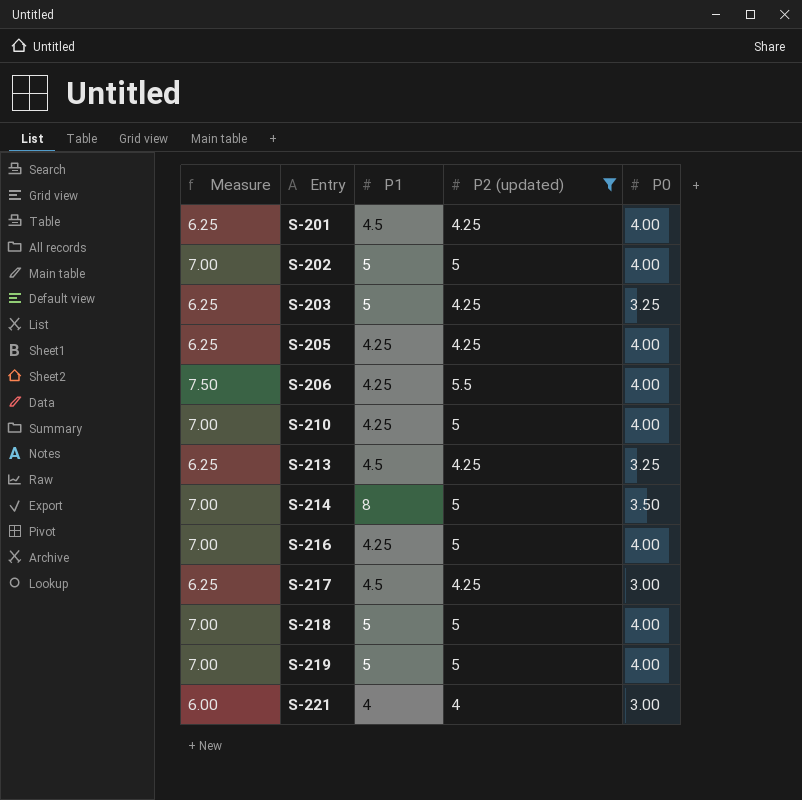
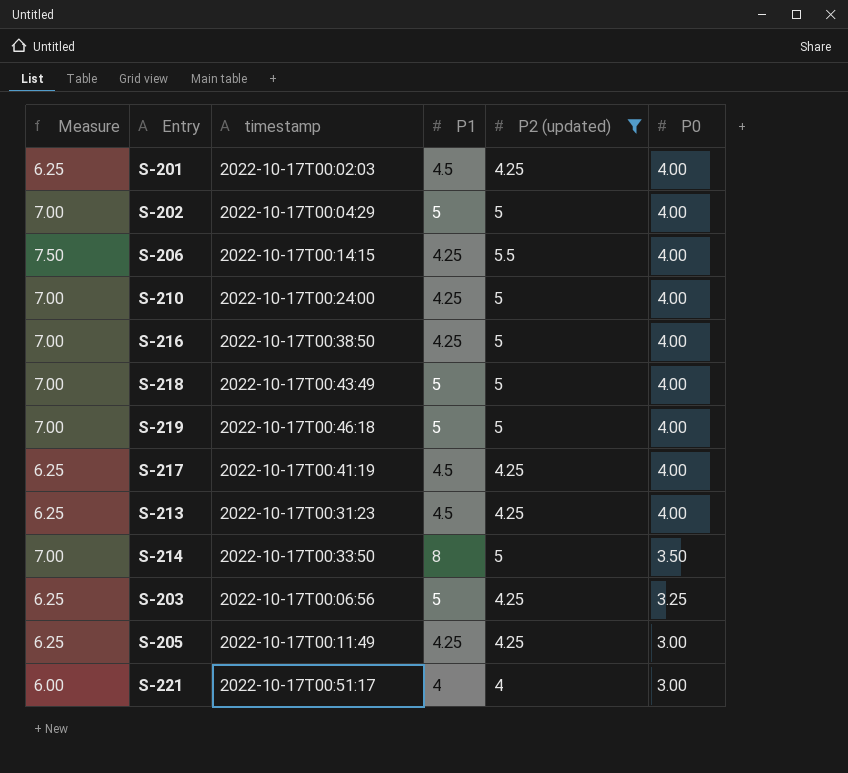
row order: Entry ascending -> P0 descending
column timestamp | position: none -> 3
S-217 | P0: 3.00 -> 4.00
S-213 | P0: 3.25 -> 4.00
S-205 | P0: 4.00 -> 3.00

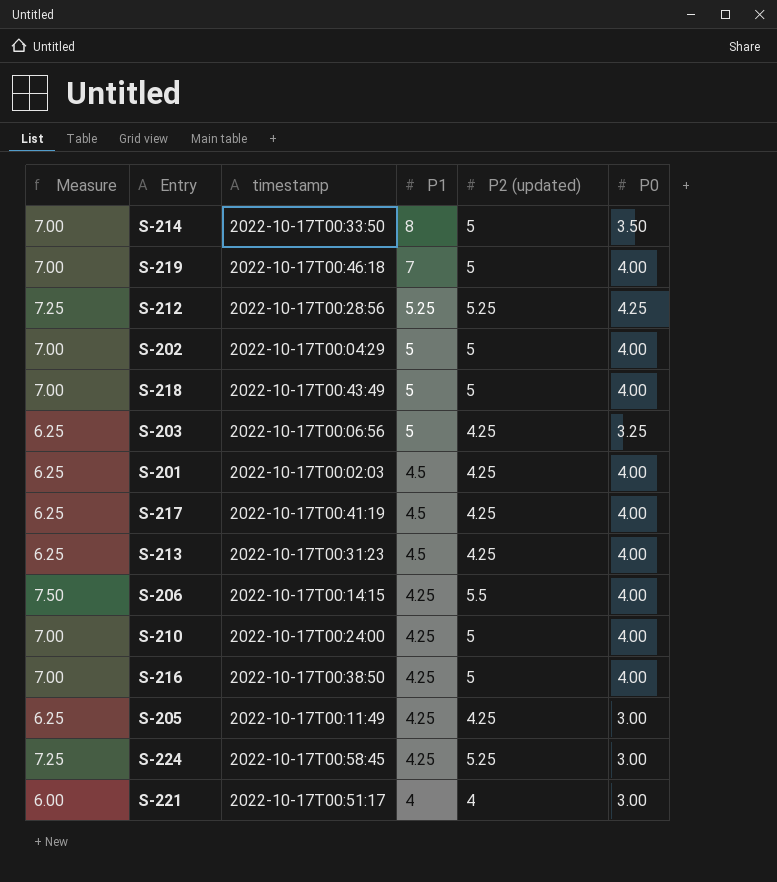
filter: P2 (updated) != 5.25 -> none
row order: P0 descending -> P1 descending
S-219 | P1: 5 -> 7

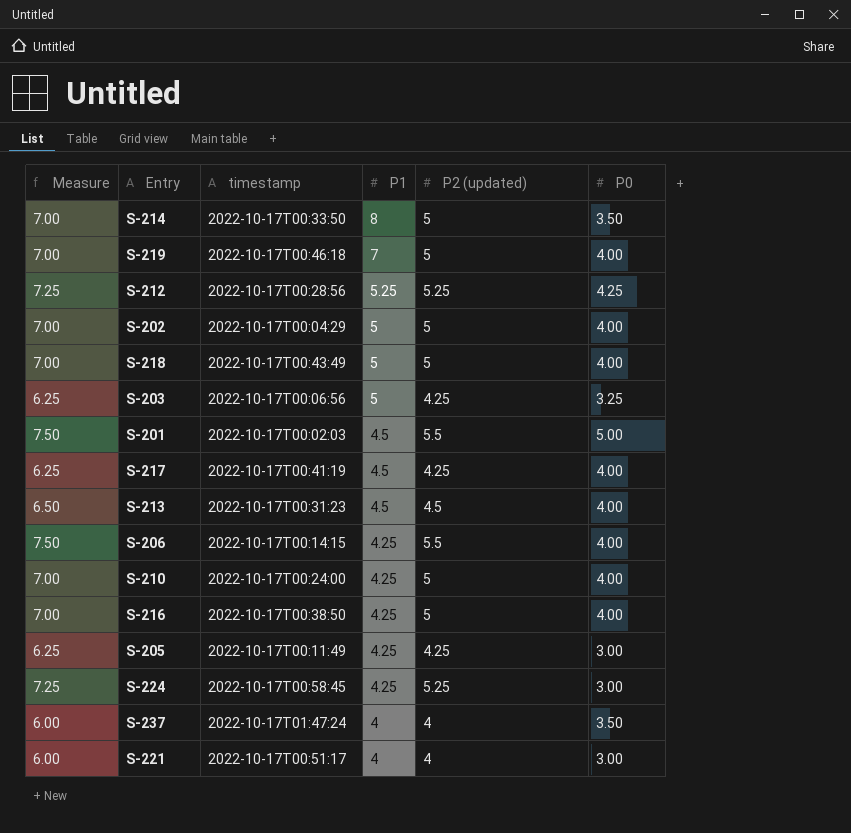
S-201 | Measure: 6.25 -> 7.50
S-201 | P2 (updated): 4.25 -> 5.5
S-201 | P0: 4.00 -> 5.00
S-213 | Measure: 6.25 -> 6.50
S-213 | P2 (updated): 4.25 -> 4.5
row S-237: none -> 6.00 | 2022-10-17T01:47:24 | 4 | 4 | 3.50

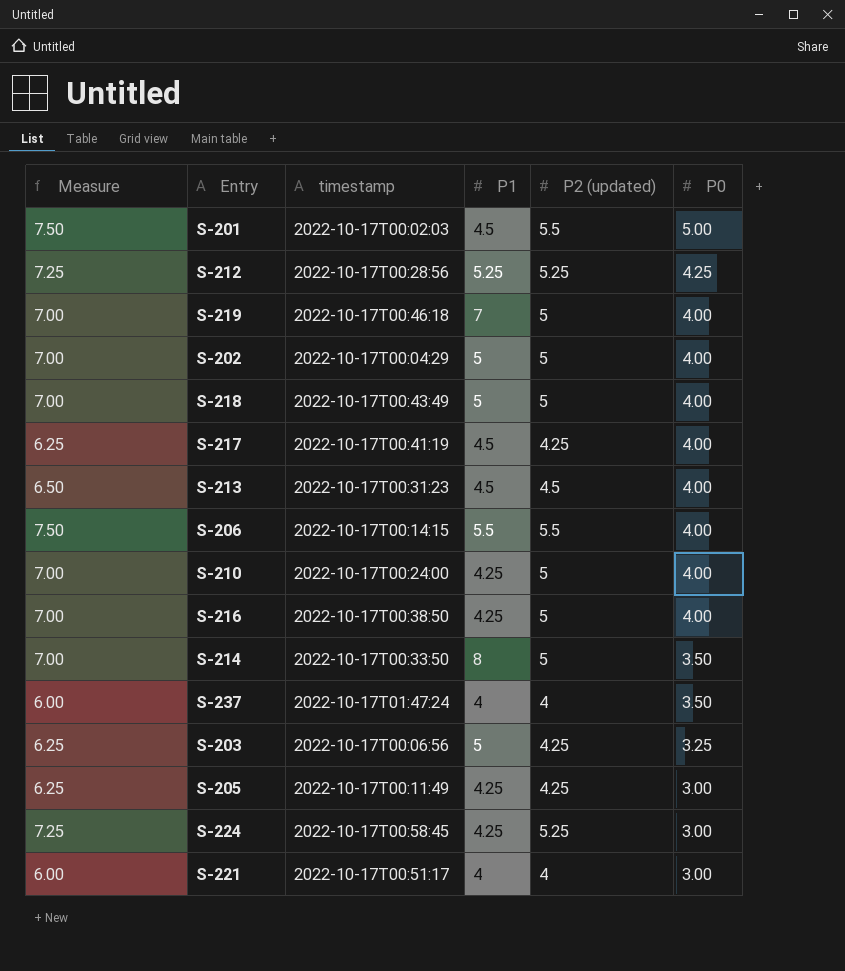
row order: P1 descending -> P0 descending
S-206 | P1: 4.25 -> 5.5

